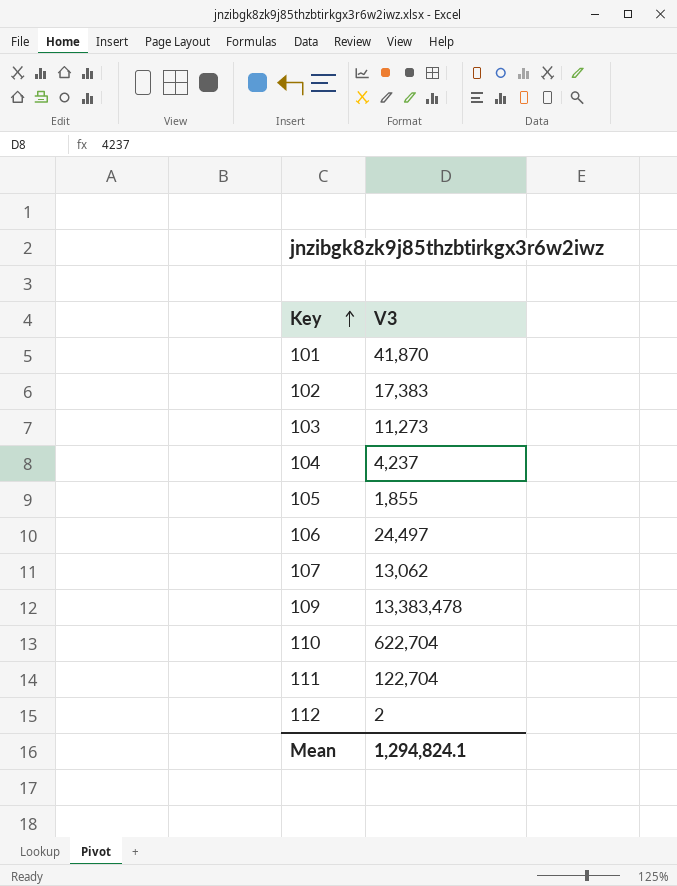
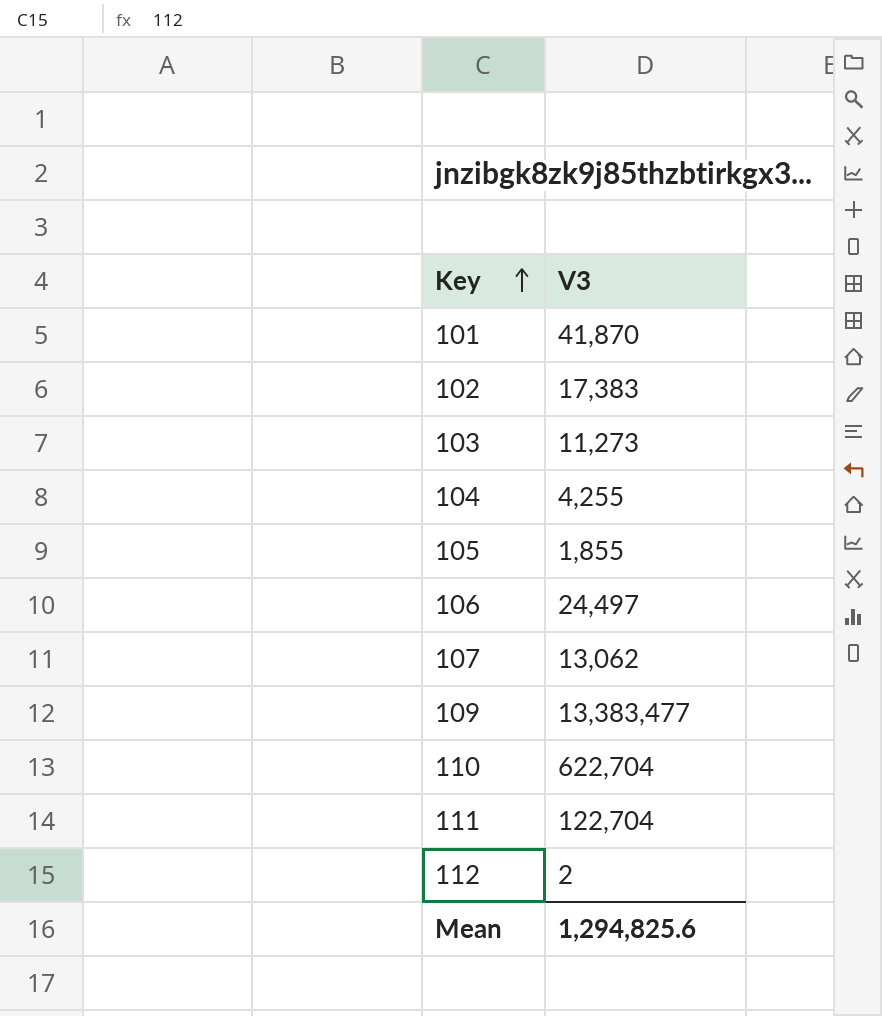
104 | V3: 4,237 -> 4,255
109 | V3: 13,383,478 -> 13,383,477
Mean | V3: 1,294,824.1 -> 1,294,825.6

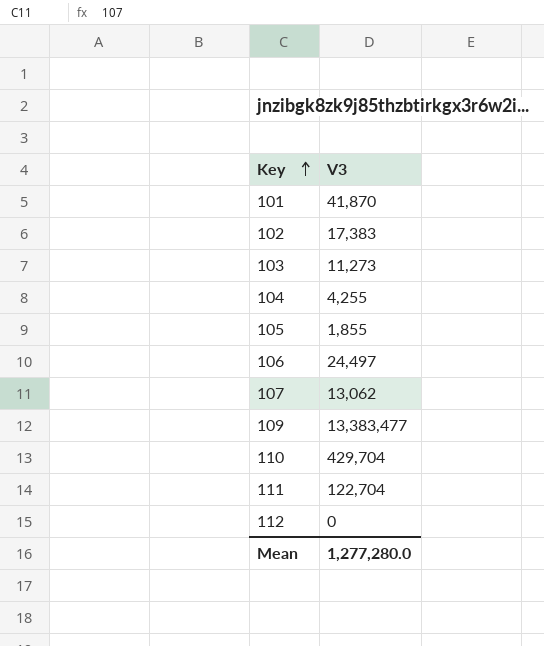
110 | V3: 622,704 -> 429,704
112 | V3: 2 -> 0
Mean | V3: 1,294,825.6 -> 1,277,280.0

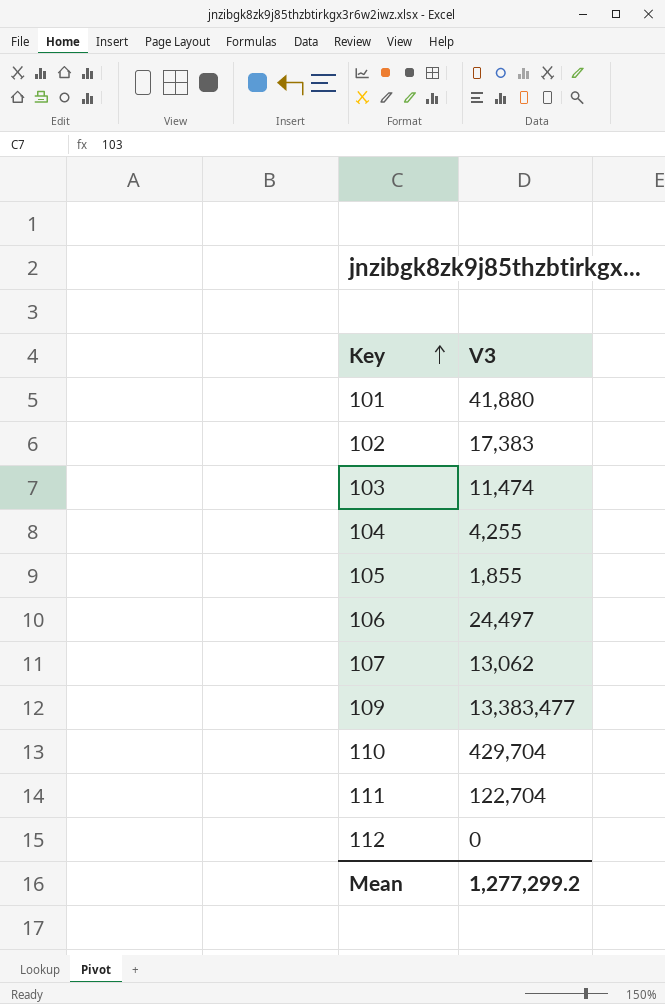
101 | V3: 41,870 -> 41,880
103 | V3: 11,273 -> 11,474
Mean | V3: 1,277,280.0 -> 1,277,299.2

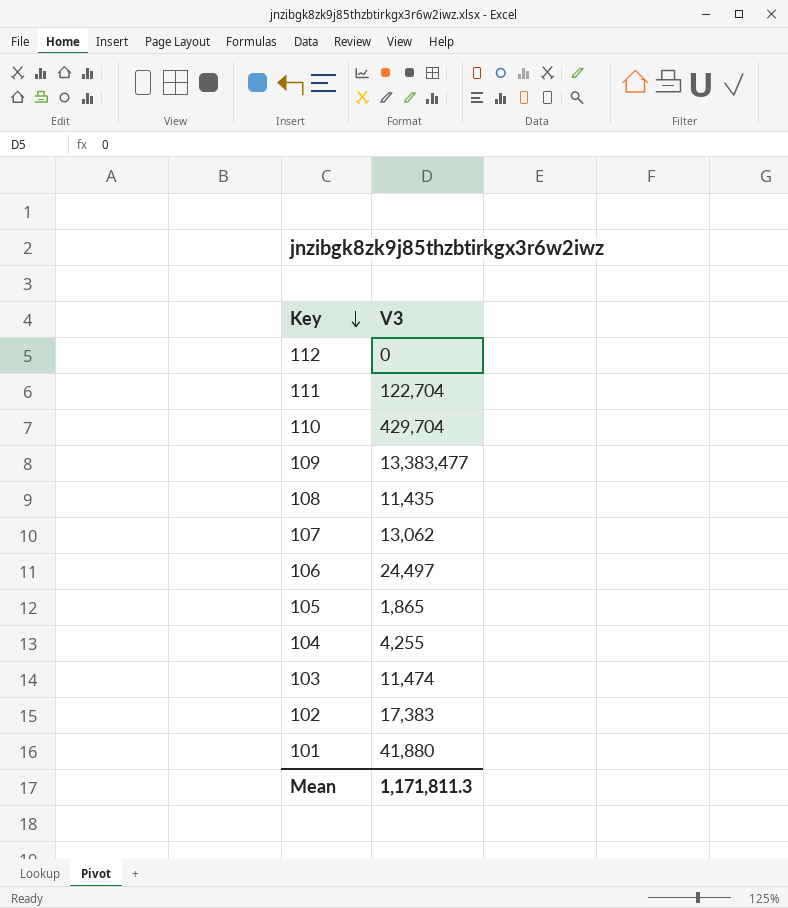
row order: Key ascending -> Key descending
row 108: none -> 11,435
105 | V3: 1,855 -> 1,865
Mean | V3: 1,277,299.2 -> 1,171,811.3

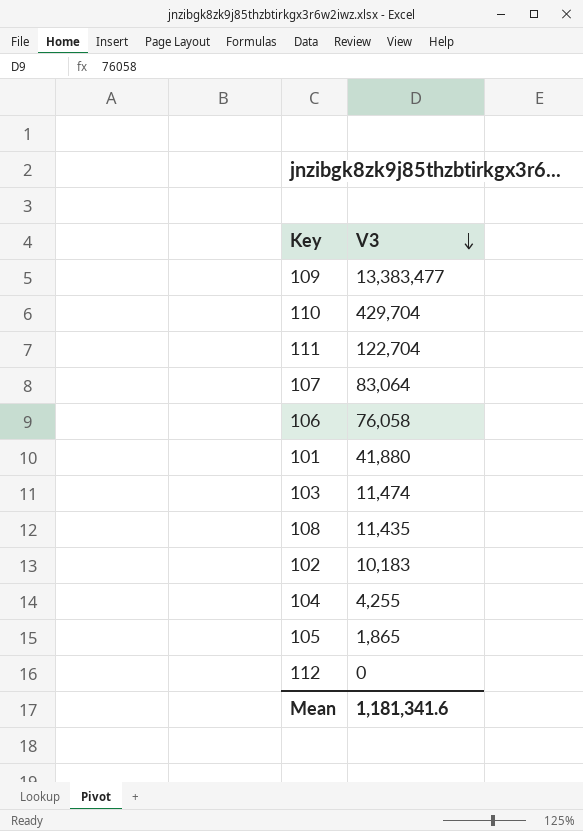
row order: Key descending -> V3 descending
107 | V3: 13,062 -> 83,064
106 | V3: 24,497 -> 76,058
102 | V3: 17,383 -> 10,183
Mean | V3: 1,171,811.3 -> 1,181,341.6

